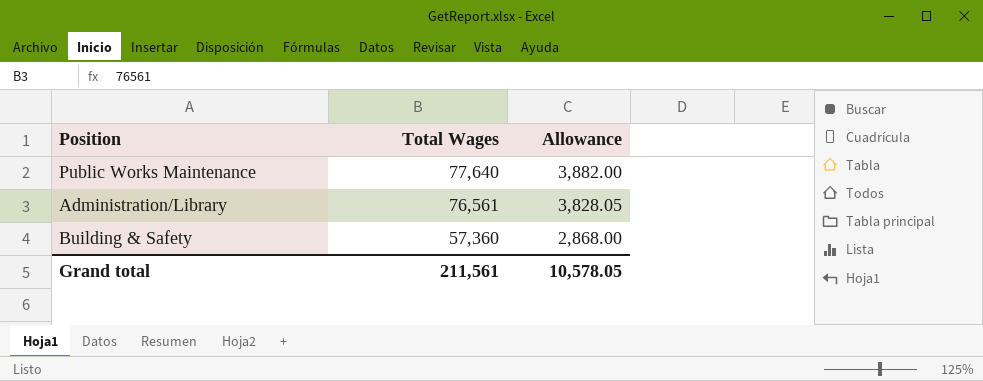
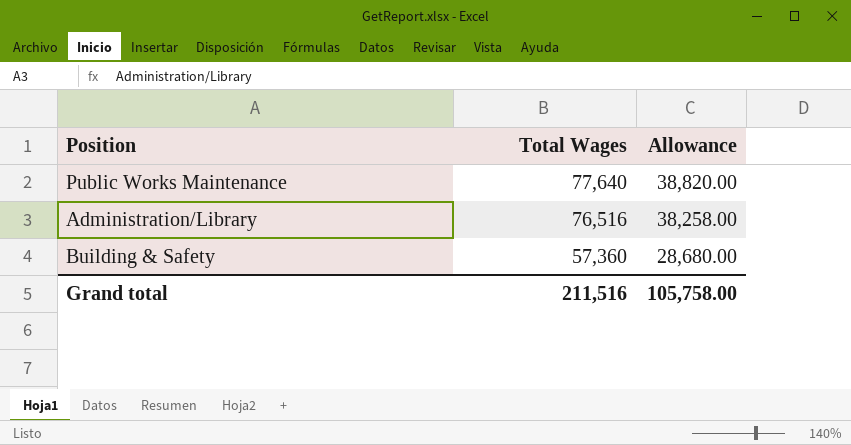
column Allowance | formula: [Total Wages] * 0.05 -> [Total Wages] * 0.5
Administration/Library | Total Wages: 76,561 -> 76,516
Grand total | Total Wages: 211,561 -> 211,516
Grand total | Allowance: 10,578.05 -> 105,758.00

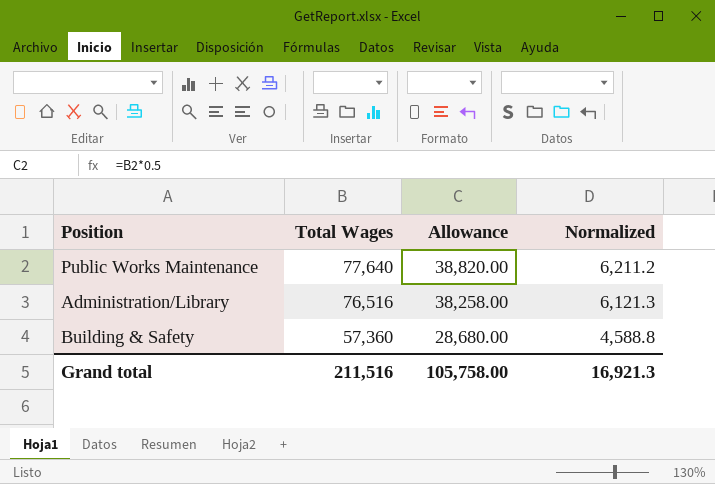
column Normalized | formula: none -> [Total Wages] * 0.08

